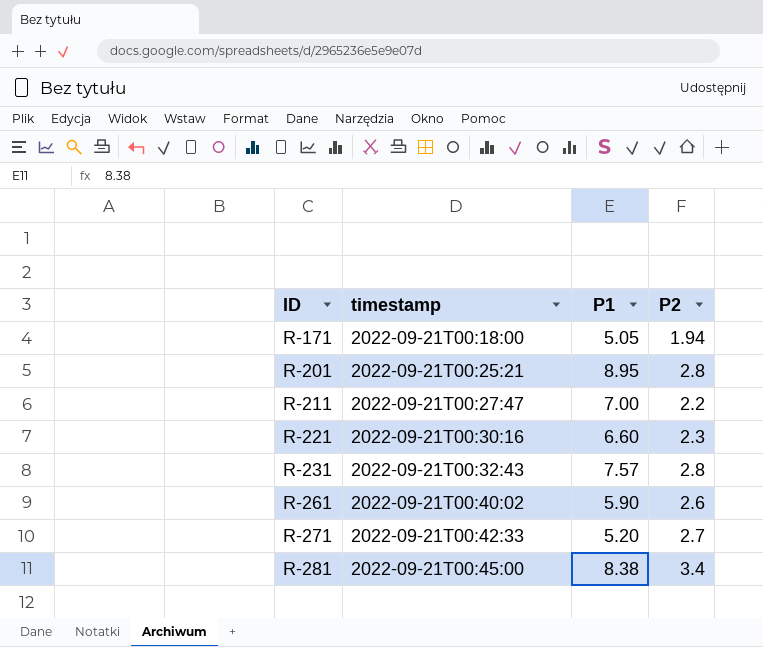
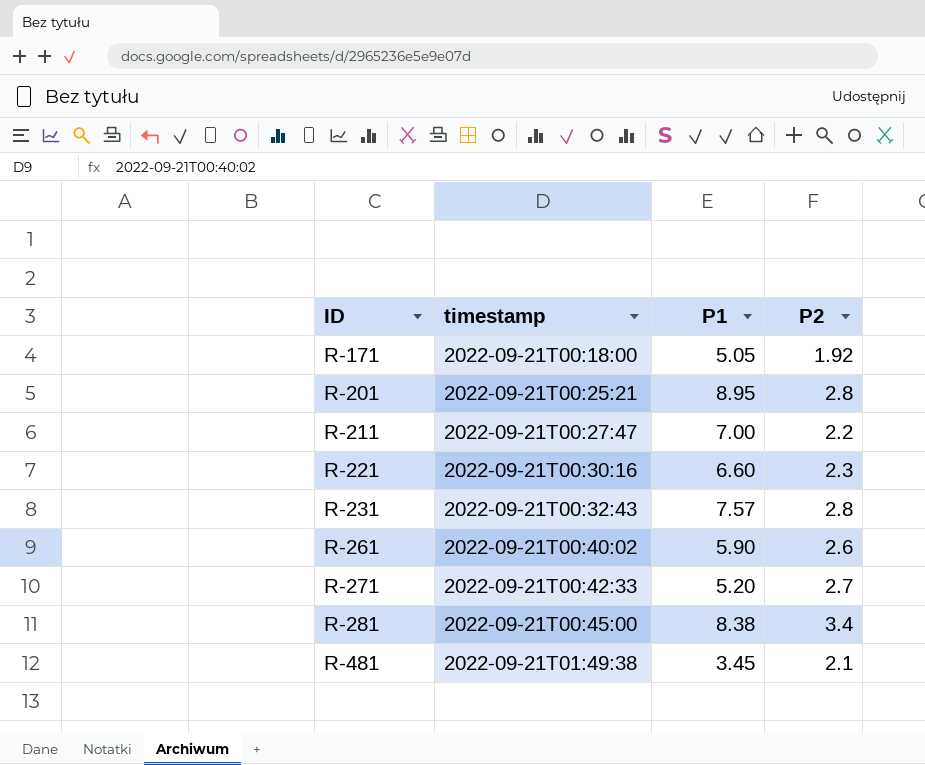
R-171 | P2: 1.94 -> 1.92
row R-481: none -> 2022-09-21T01:49:38 | 3.45 | 2.1

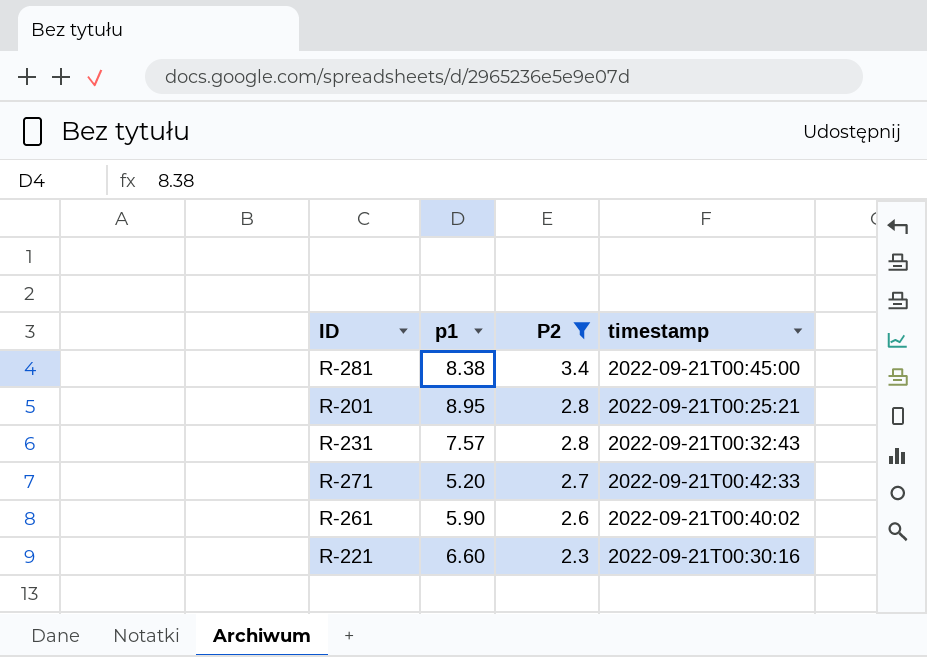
filter: none -> P2 >= 2.3
row order: ID ascending -> P2 descending
column name: P1 -> p1
column timestamp | position: 2 -> 4

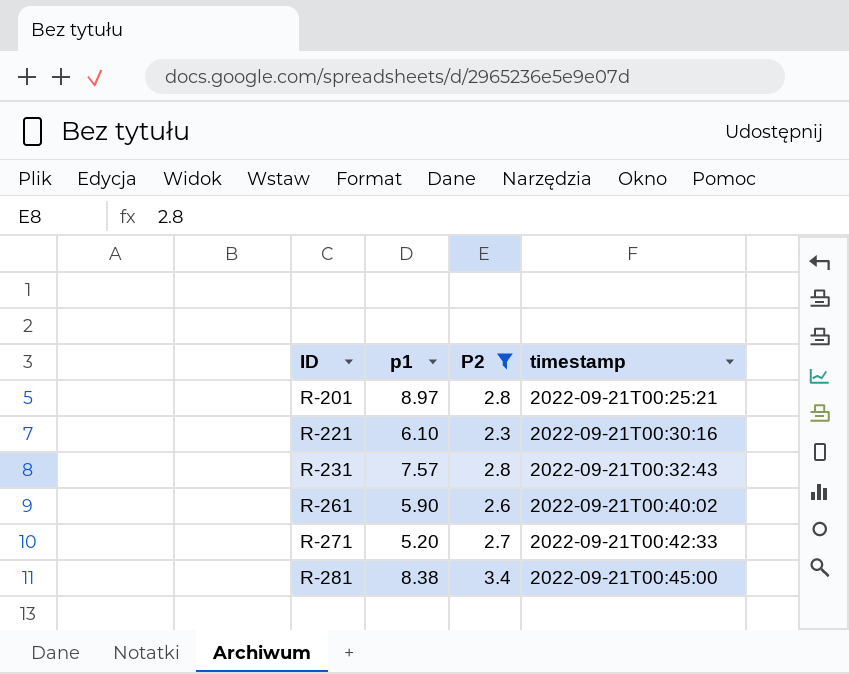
row order: P2 descending -> ID ascending
R-201 | p1: 8.95 -> 8.97
R-221 | p1: 6.60 -> 6.10

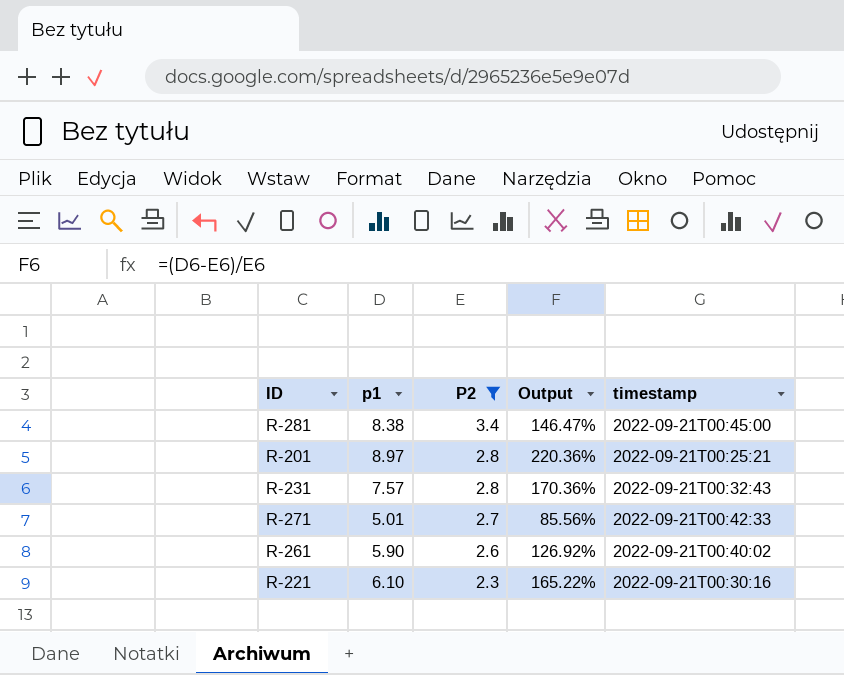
row order: ID ascending -> P2 descending
column Output | formula: none -> ([p1] - [P2]) / [P2]
R-271 | p1: 5.20 -> 5.01

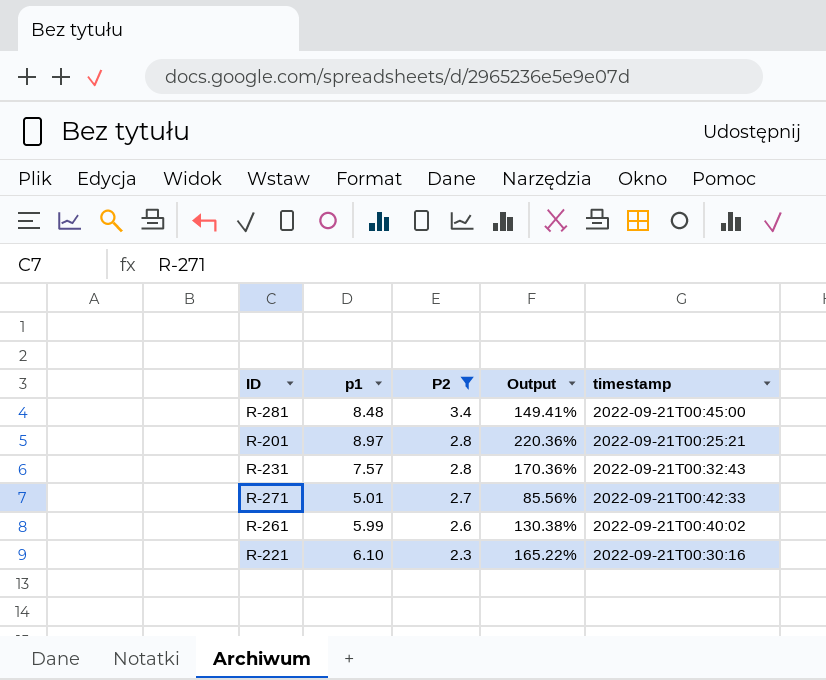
R-281 | p1: 8.38 -> 8.48
R-281 | Output: 146.47% -> 149.41%
R-261 | p1: 5.90 -> 5.99
R-261 | Output: 126.92% -> 130.38%

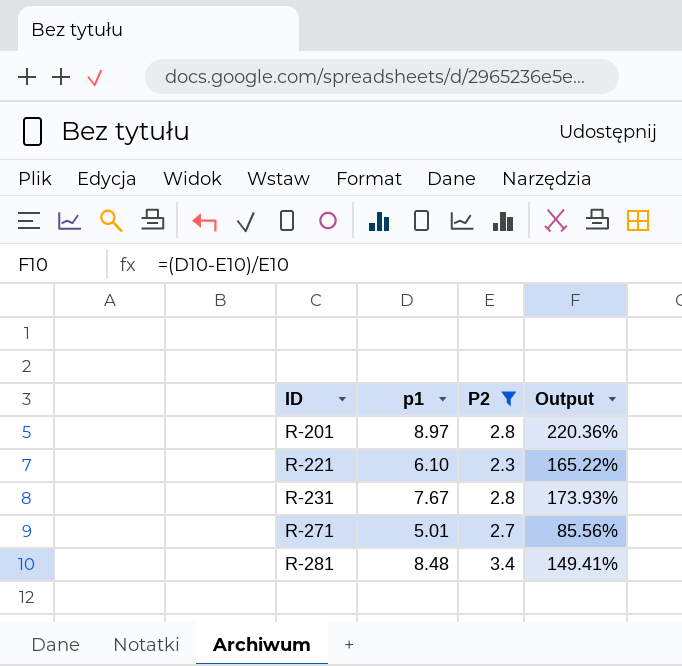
row order: P2 descending -> ID ascending
column timestamp | position: 5 -> none
row R-261: 5.99 | 2.6 | 130.38% | 2022-09-21T00:40:02 -> none
R-231 | p1: 7.57 -> 7.67
R-231 | Output: 170.36% -> 173.93%

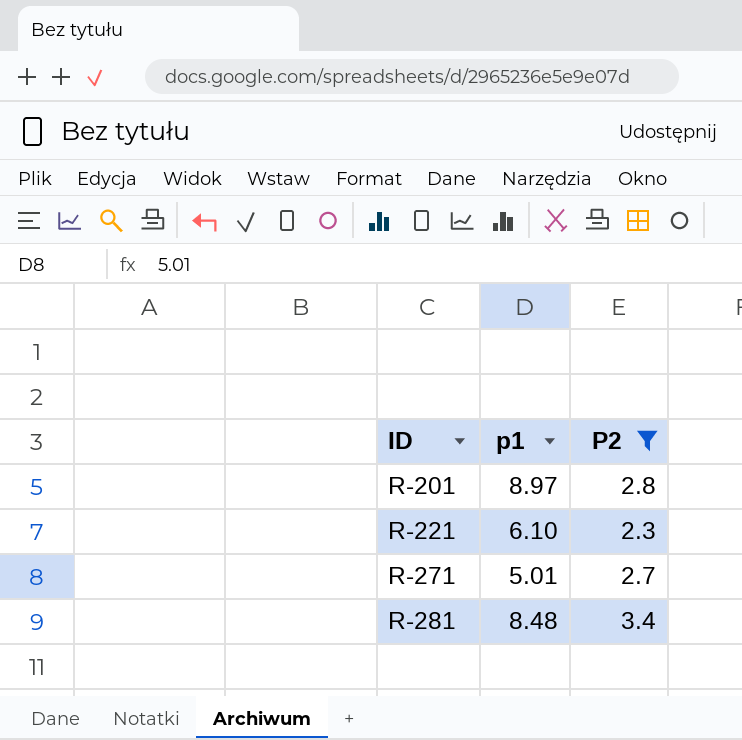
column Output | formula: ([p1] - [P2]) / [P2] -> none
row R-231: 7.67 | 2.8 | 173.93% -> none

